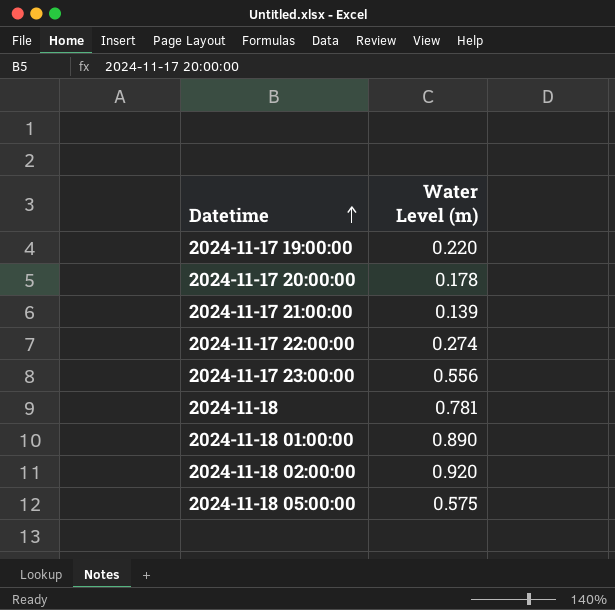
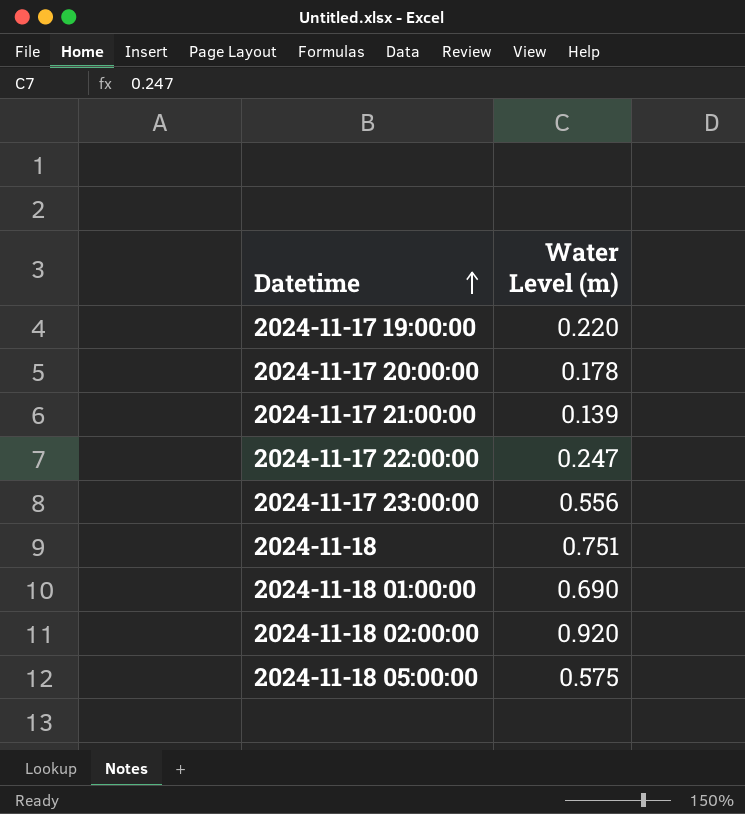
2024-11-17 22:00:00 | Water Level (m): 0.274 -> 0.247
2024-11-18 | Water Level (m): 0.781 -> 0.751
2024-11-18 01:00:00 | Water Level (m): 0.890 -> 0.690

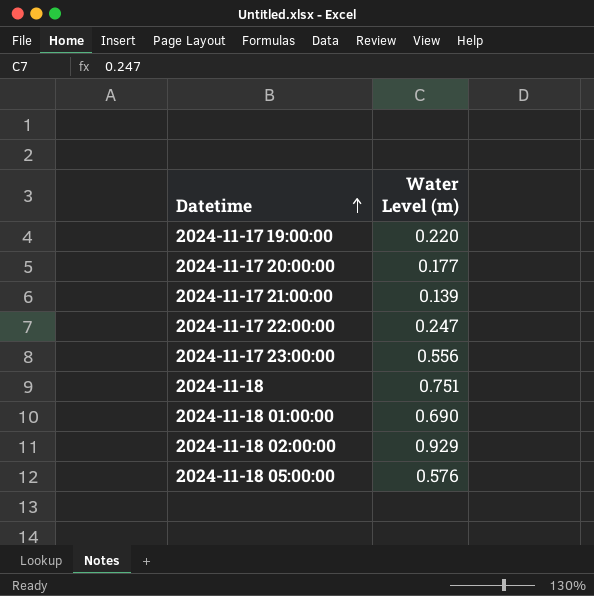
2024-11-17 20:00:00 | Water Level (m): 0.178 -> 0.177
2024-11-18 02:00:00 | Water Level (m): 0.920 -> 0.929
2024-11-18 05:00:00 | Water Level (m): 0.575 -> 0.576

